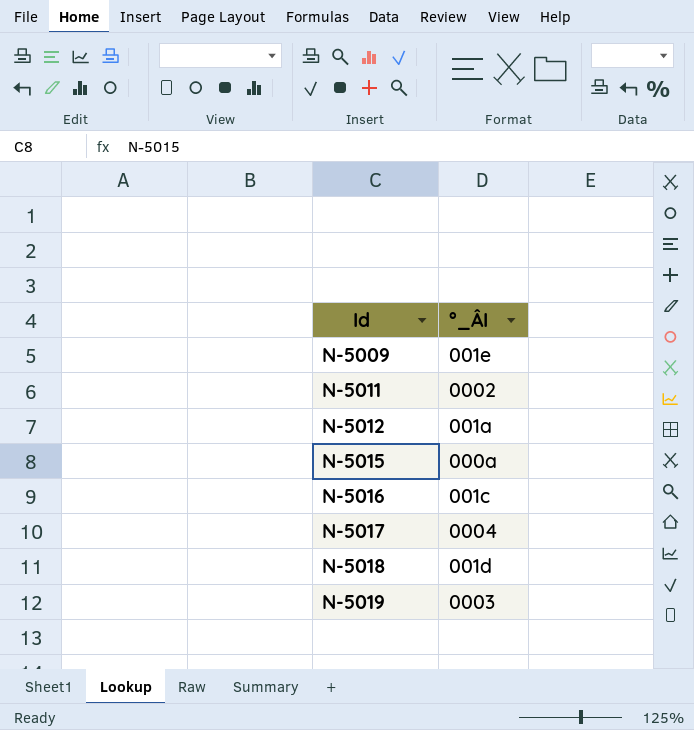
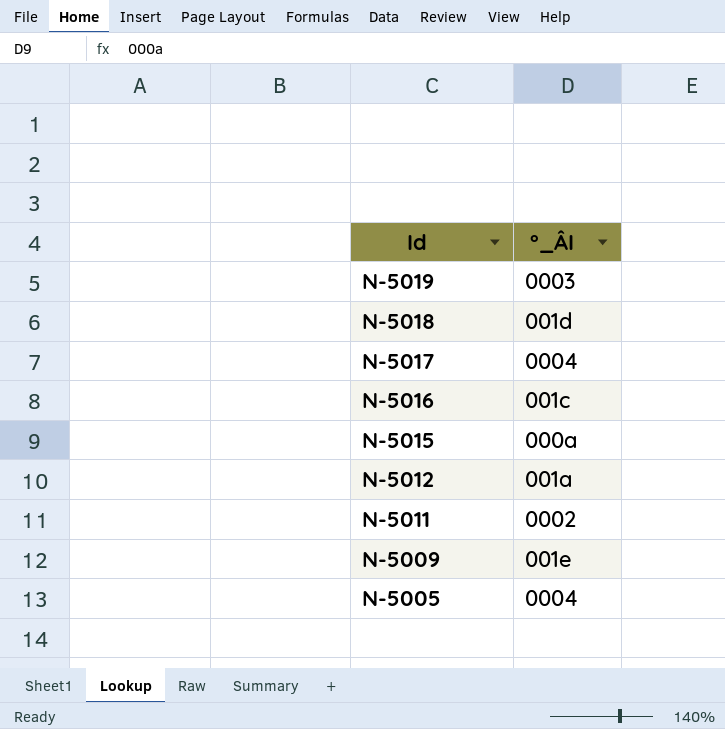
row order: Id ascending -> Id descending
row N-5005: none -> 0004

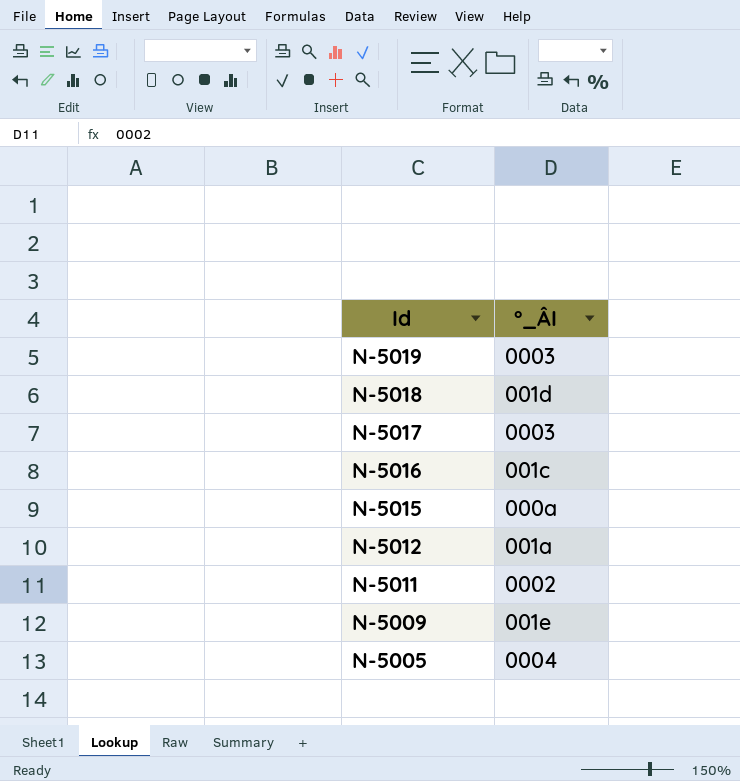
N-5017 | °_ÂI: 0004 -> 0003

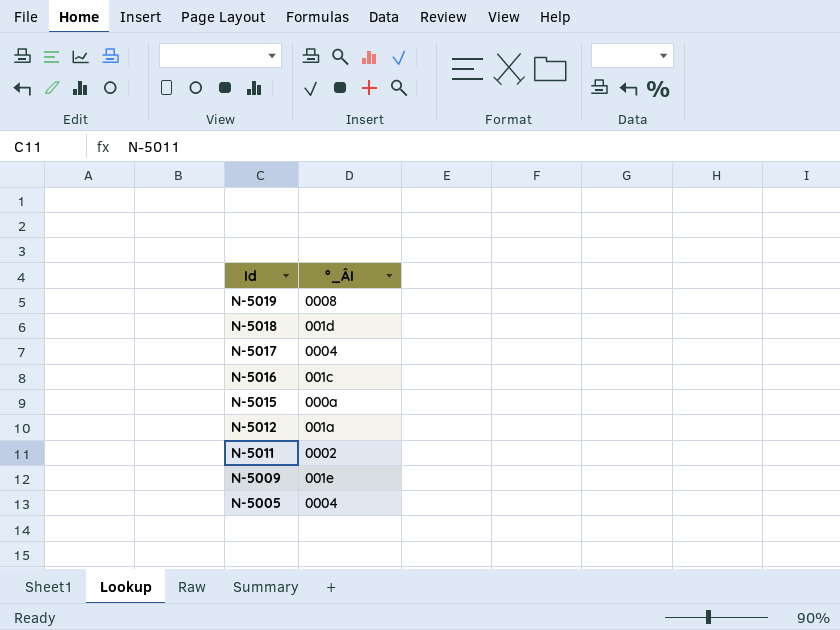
N-5019 | °_ÂI: 0003 -> 0008
N-5017 | °_ÂI: 0003 -> 0004

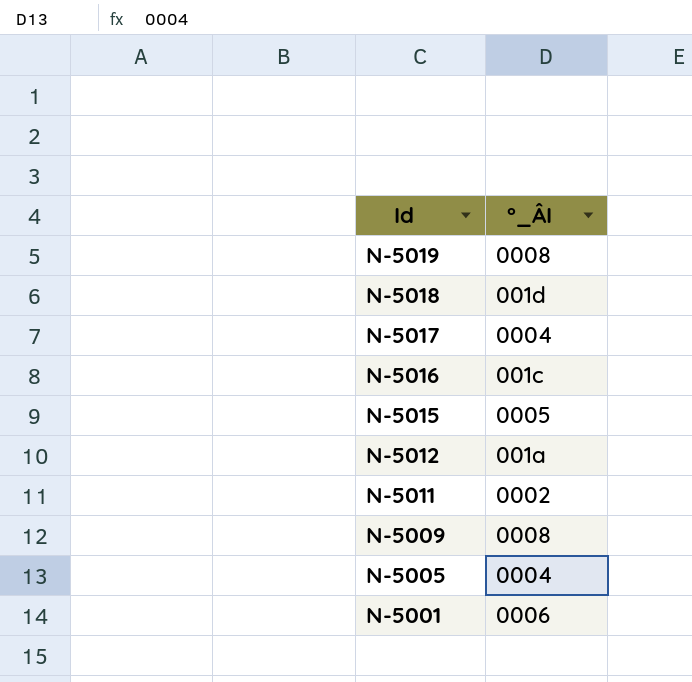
N-5015 | °_ÂI: 000a -> 0005
N-5009 | °_ÂI: 001e -> 0008
row N-5001: none -> 0006

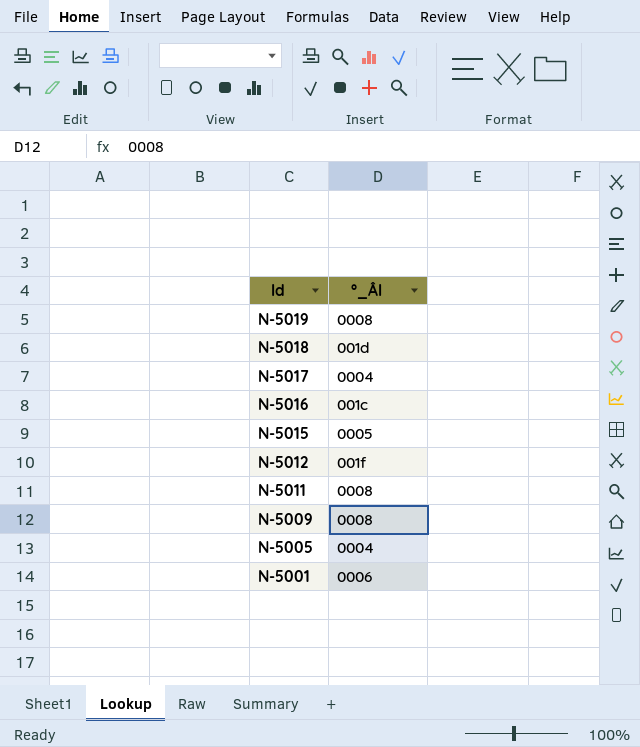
N-5012 | °_ÂI: 001a -> 001f
N-5011 | °_ÂI: 0002 -> 0008

